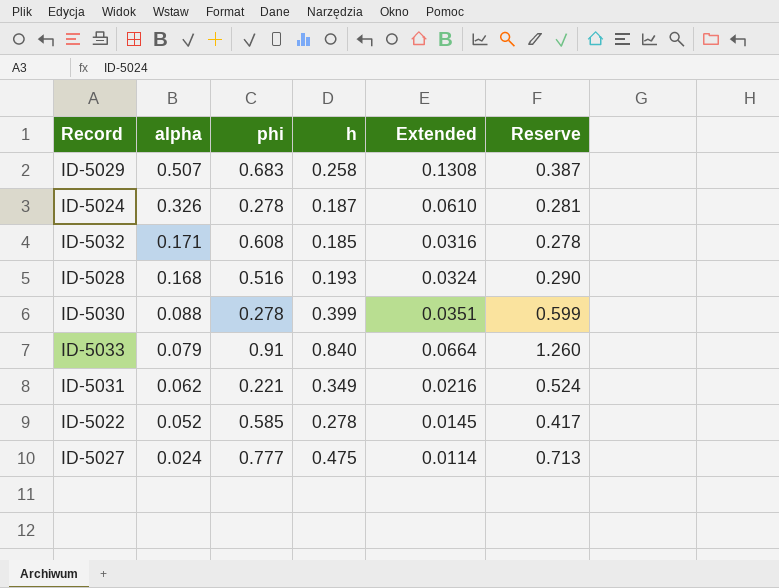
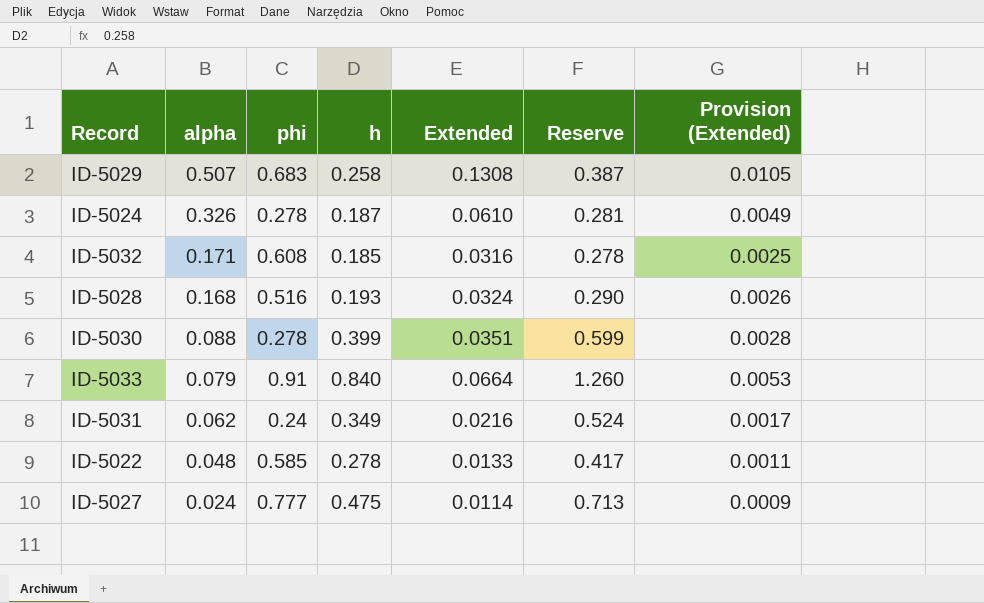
column Provision (Extended) | formula: none -> [Extended] * 0.08
ID-5031 | phi: 0.221 -> 0.24
ID-5022 | alpha: 0.052 -> 0.048
ID-5022 | Extended: 0.0145 -> 0.0133

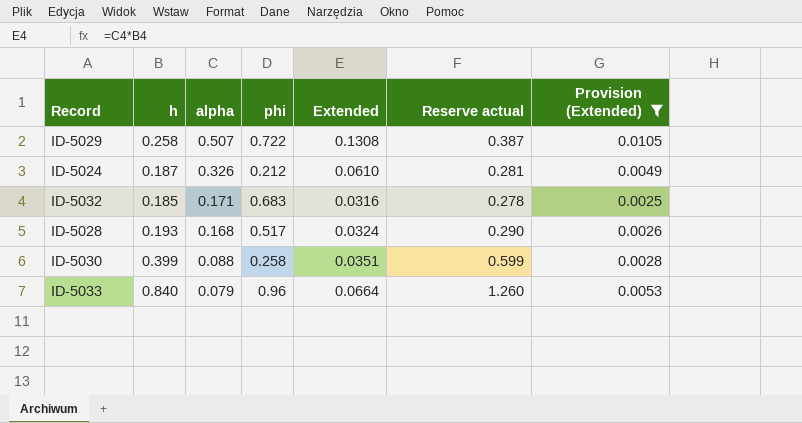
filter: none -> Provision (Extended) >= 0.0025
column h | position: 4 -> 2
column name: Reserve -> Reserve actual
ID-5029 | phi: 0.683 -> 0.722
ID-5024 | phi: 0.278 -> 0.212
ID-5032 | phi: 0.608 -> 0.683
ID-5028 | phi: 0.516 -> 0.517
ID-5030 | phi: 0.278 -> 0.258
ID-5033 | phi: 0.91 -> 0.96

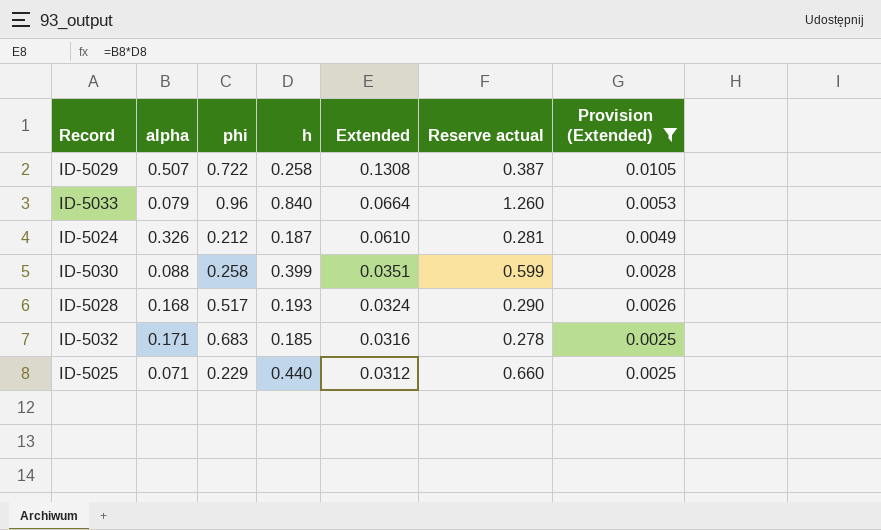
row order: alpha descending -> Extended descending
column h | position: 2 -> 4
row ID-5025: none -> 0.071 | 0.229 | 0.440 | 0.0312 | 0.660 | 0.0025

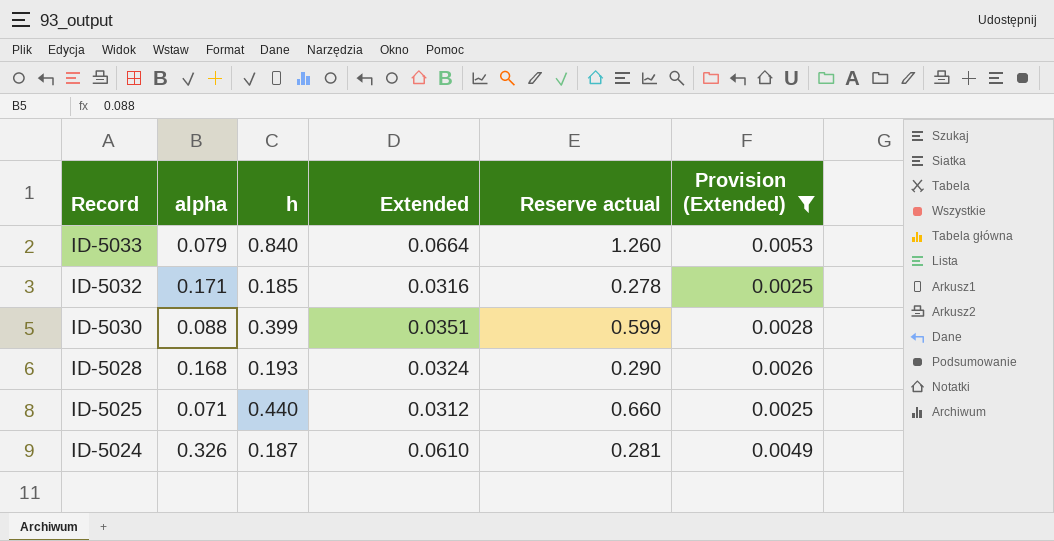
row order: Extended descending -> Record descending
column phi | position: 3 -> none
row ID-5029: 0.507 | 0.722 | 0.258 | 0.1308 | 0.387 | 0.0105 -> none

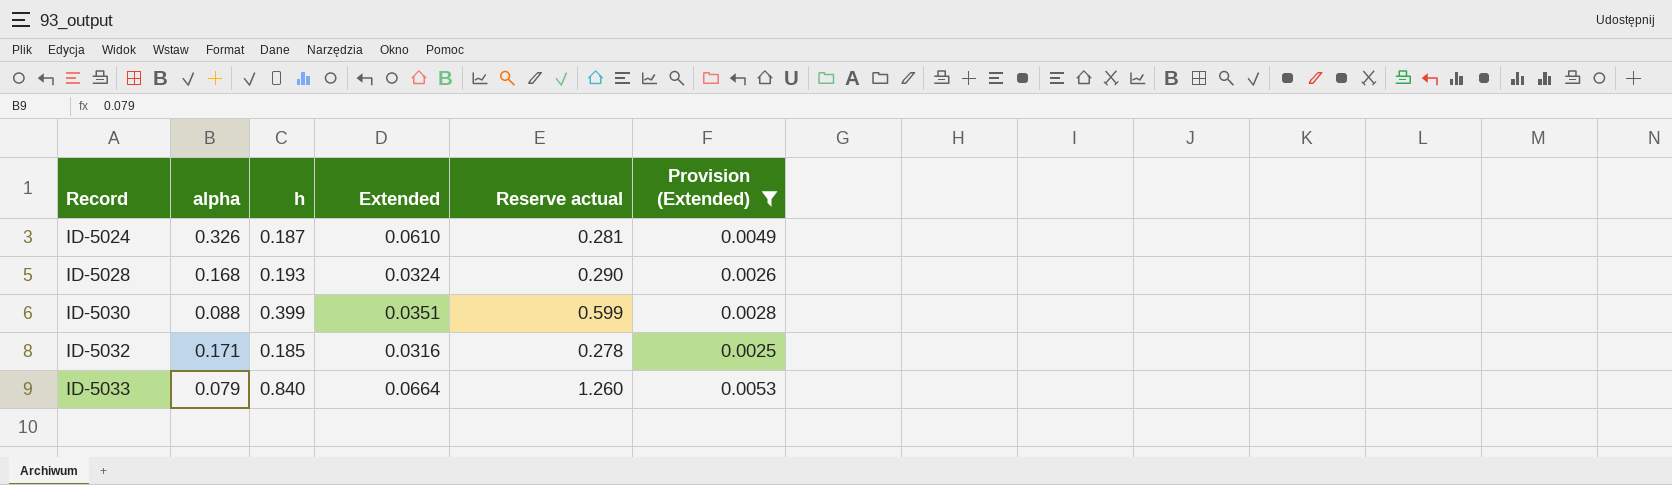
row order: Record descending -> Record ascending
row ID-5025: 0.071 | 0.440 | 0.0312 | 0.660 | 0.0025 -> none

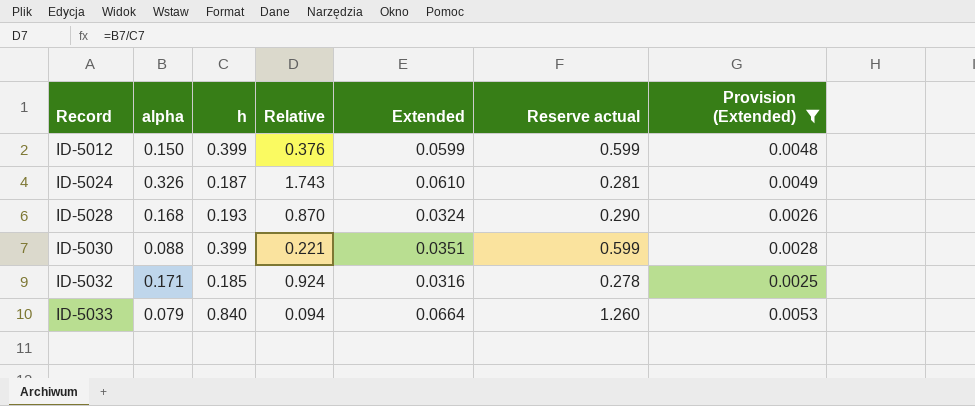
column Relative | formula: none -> [alpha] / [h]
row ID-5012: none -> 0.150 | 0.399 | 0.376 | 0.0599 | 0.599 | 0.0048

